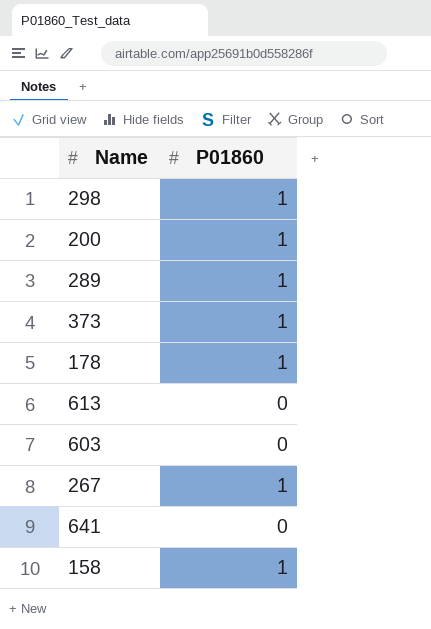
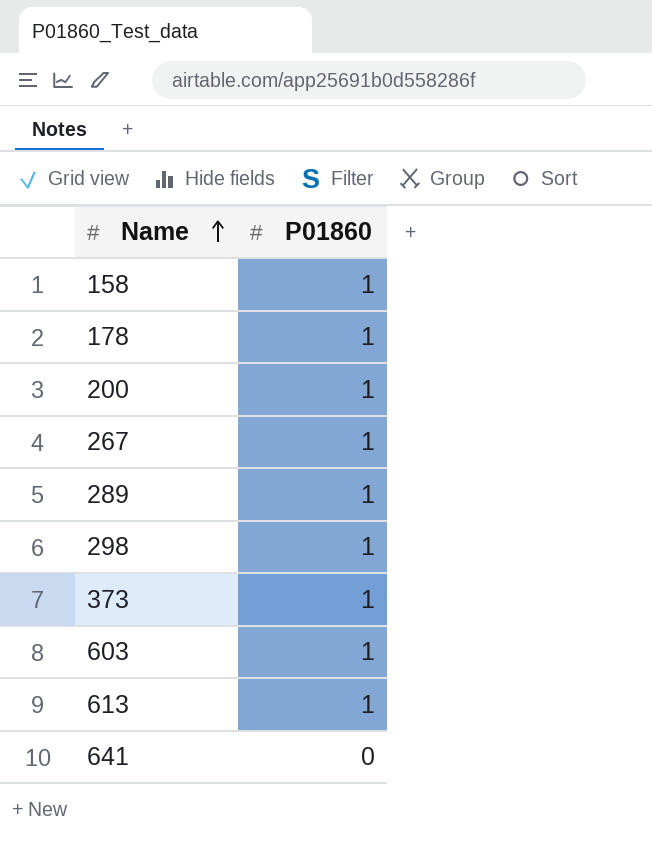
row order: none -> Name ascending
603 | P01860: 0 -> 1
613 | P01860: 0 -> 1

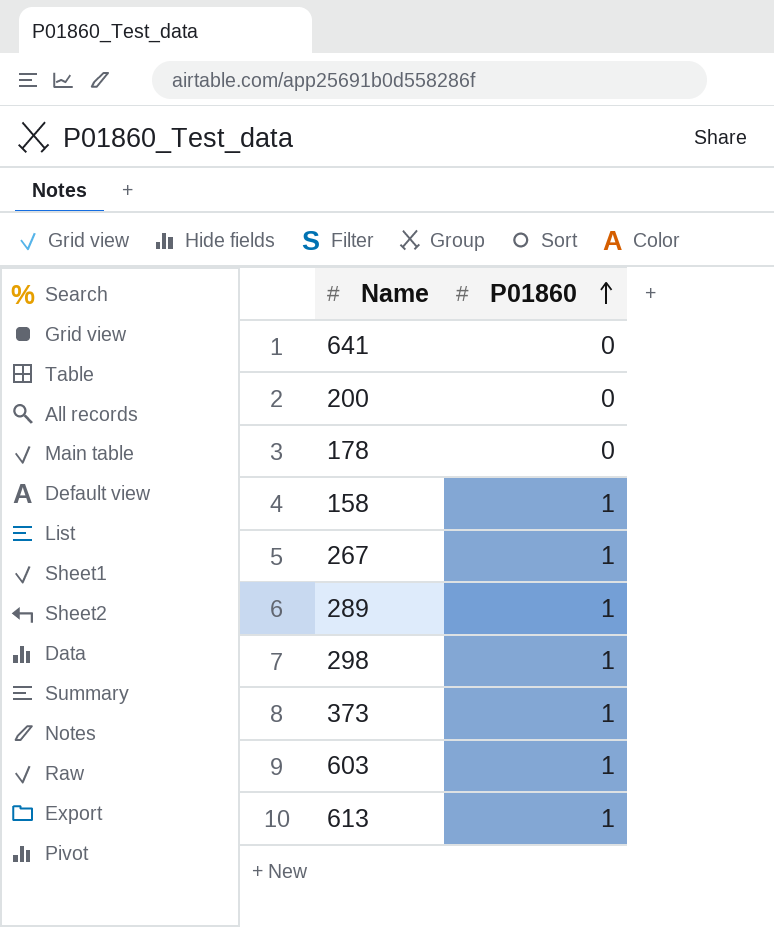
row order: Name ascending -> P01860 ascending
200 | P01860: 1 -> 0
178 | P01860: 1 -> 0

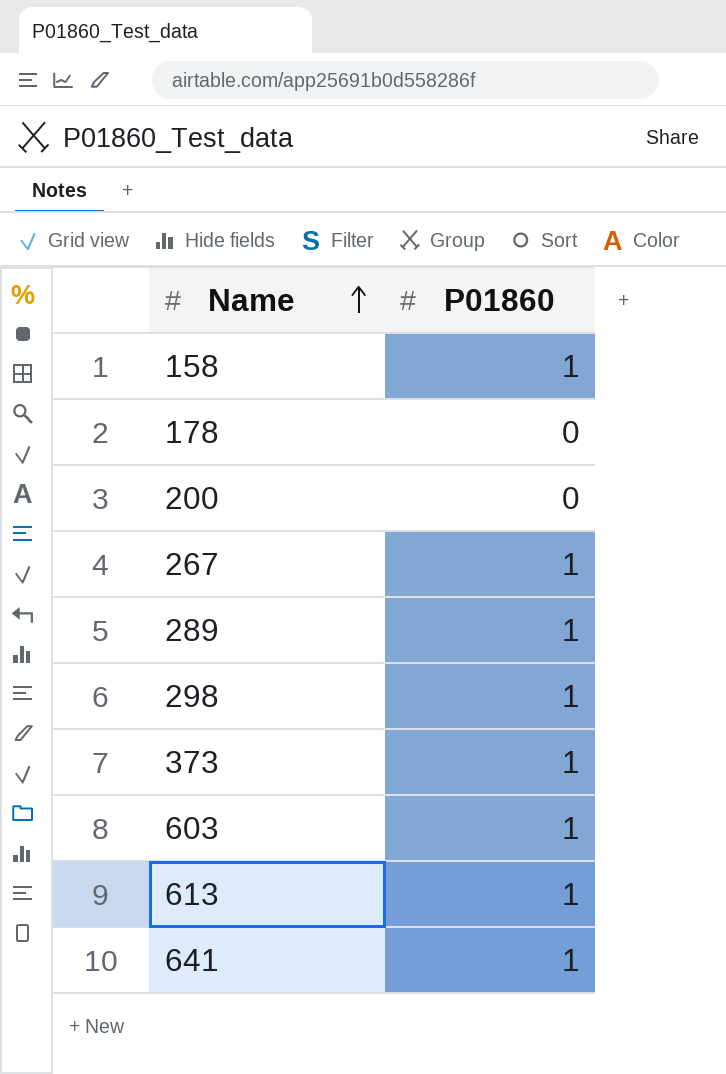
row order: P01860 ascending -> Name ascending
641 | P01860: 0 -> 1

